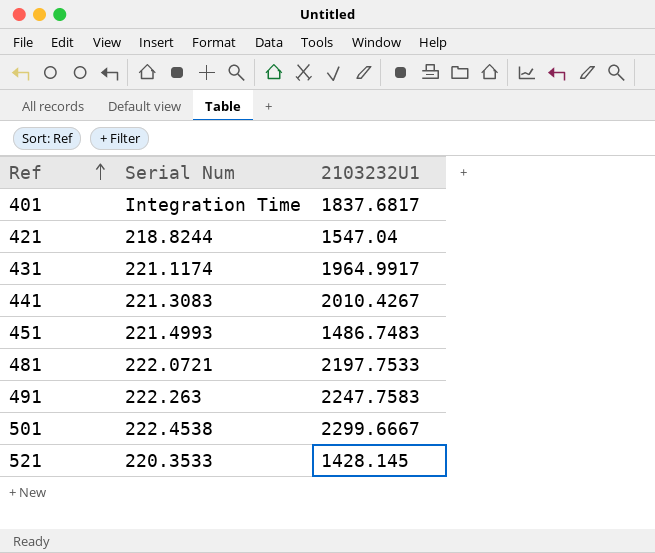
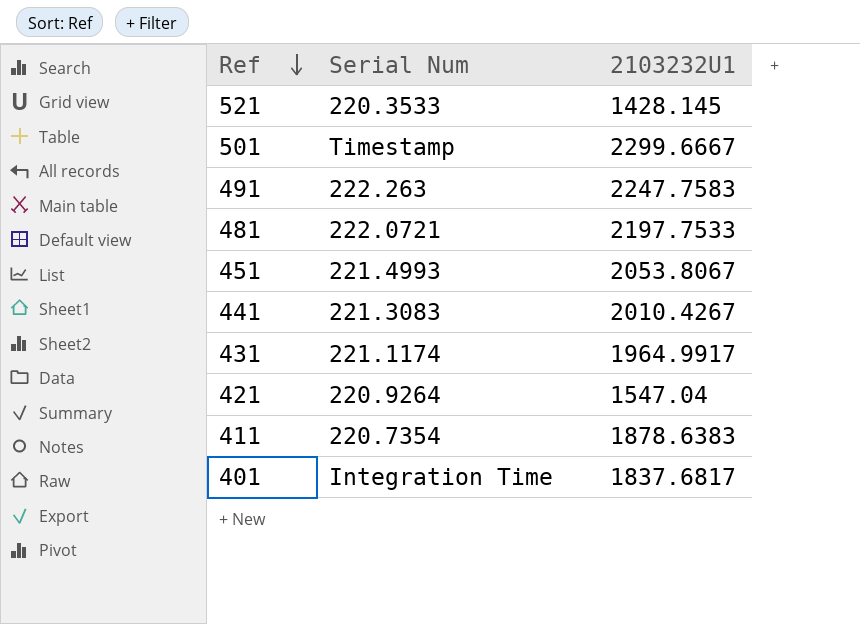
row order: Ref ascending -> Ref descending
501 | Serial Num: 222.4538 -> Timestamp
451 | 2103232U1: 1486.7483 -> 2053.8067
421 | Serial Num: 218.8244 -> 220.9264
row 411: none -> 220.7354 | 1878.6383

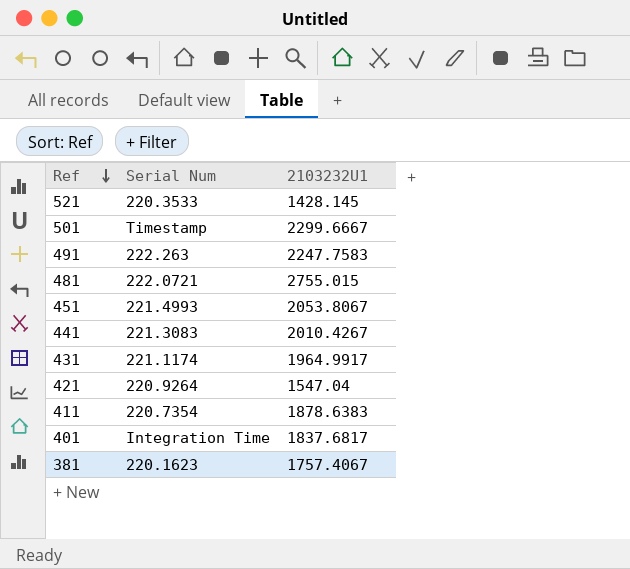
481 | 2103232U1: 2197.7533 -> 2755.015
row 381: none -> 220.1623 | 1757.4067

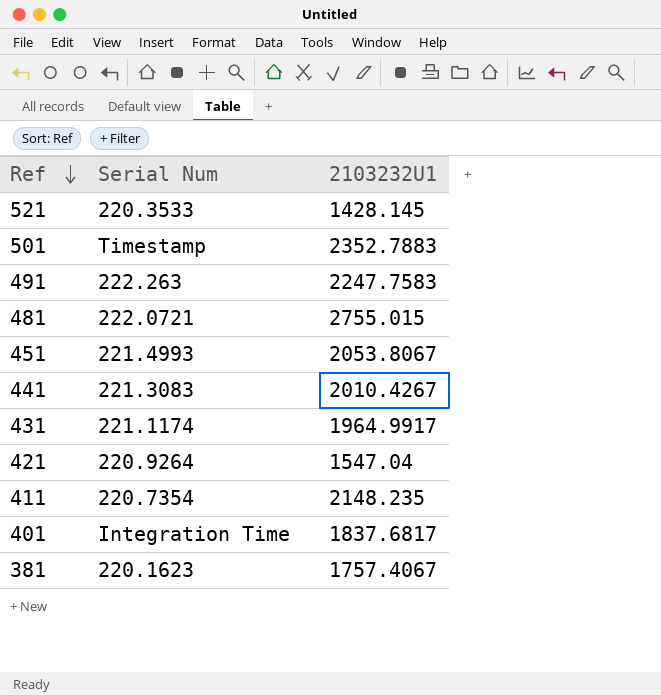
501 | 2103232U1: 2299.6667 -> 2352.7883
411 | 2103232U1: 1878.6383 -> 2148.235

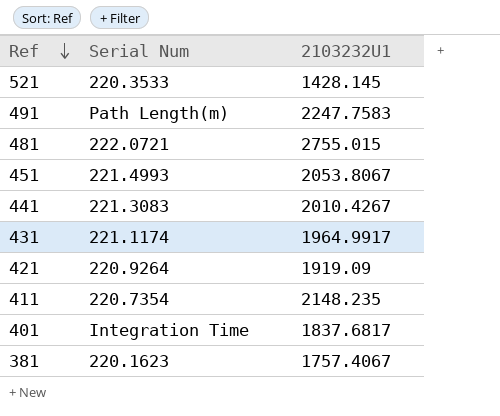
row 501: Timestamp | 2352.7883 -> none
491 | Serial Num: 222.263 -> Path Length(m)
421 | 2103232U1: 1547.04 -> 1919.09

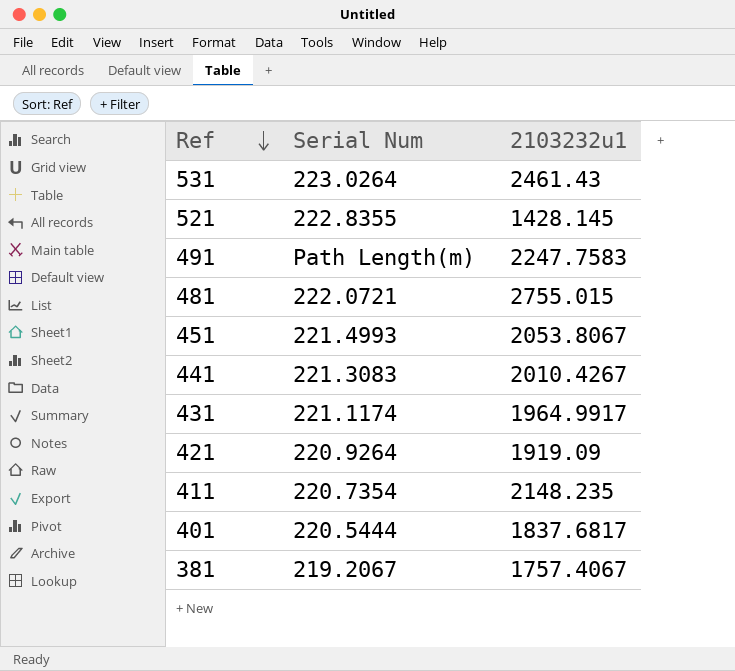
column name: 2103232U1 -> 2103232u1
row 531: none -> 223.0264 | 2461.43
521 | Serial Num: 220.3533 -> 222.8355
401 | Serial Num: Integration Time -> 220.5444
381 | Serial Num: 220.1623 -> 219.2067

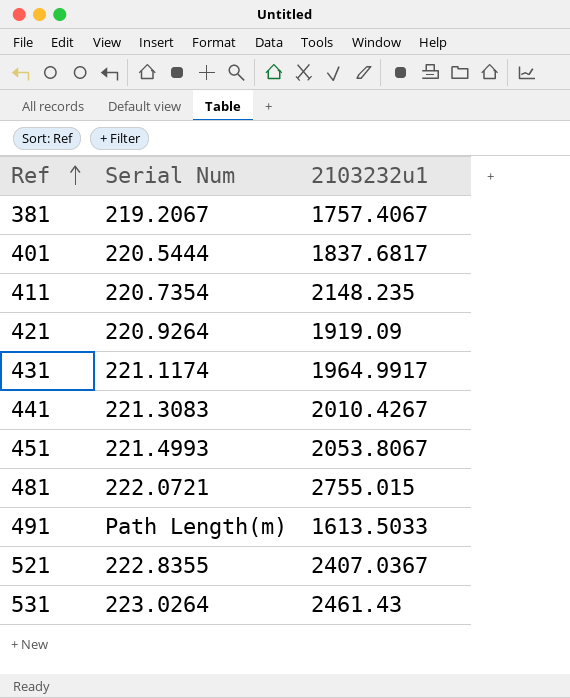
row order: Ref descending -> Ref ascending
491 | 2103232u1: 2247.7583 -> 1613.5033
521 | 2103232u1: 1428.145 -> 2407.0367

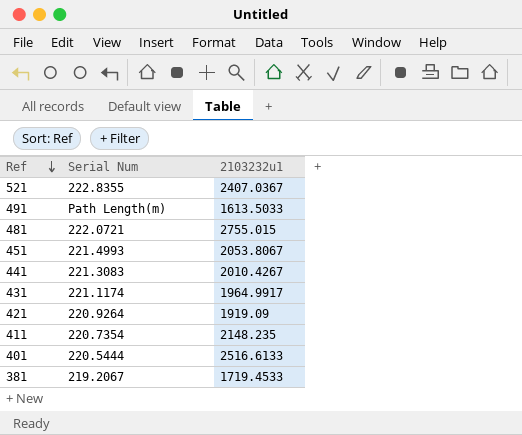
row order: Ref ascending -> Ref descending
row 531: 223.0264 | 2461.43 -> none
401 | 2103232u1: 1837.6817 -> 2516.6133
381 | 2103232u1: 1757.4067 -> 1719.4533

